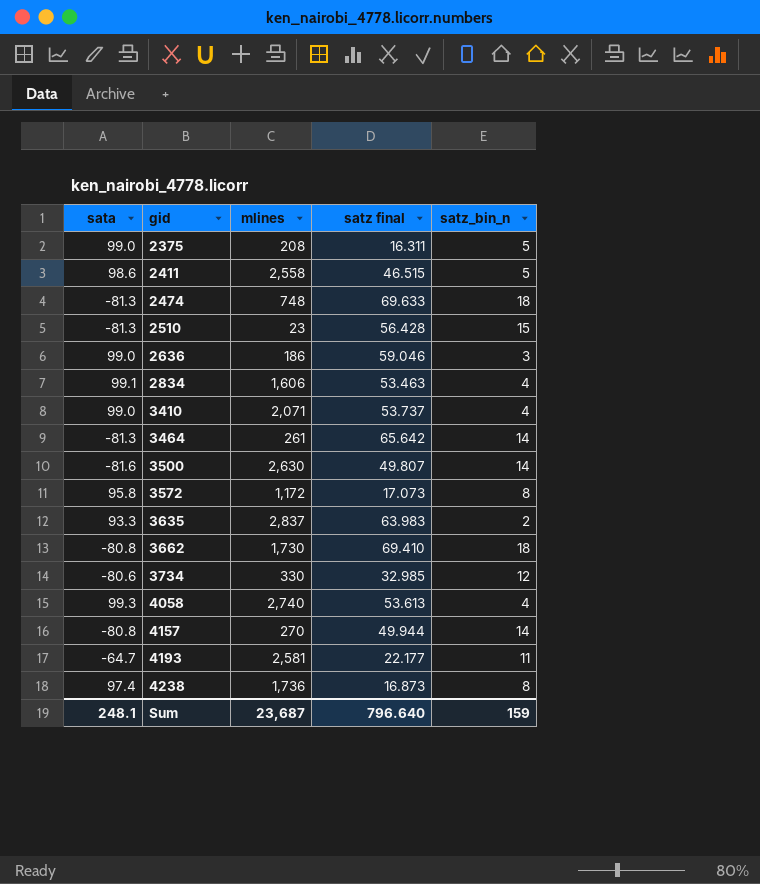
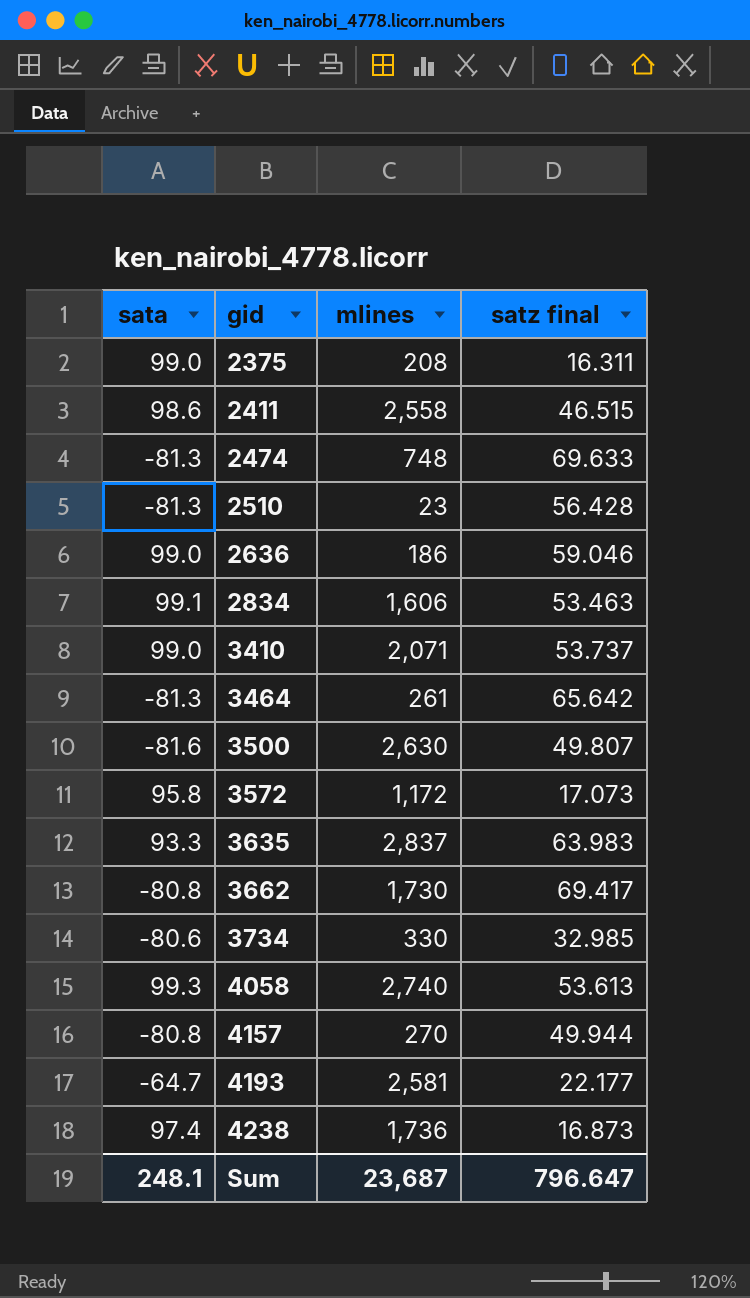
column satz_bin_n | position: 5 -> none
3662 | satz final: 69.410 -> 69.417
Sum | satz final: 796.640 -> 796.647

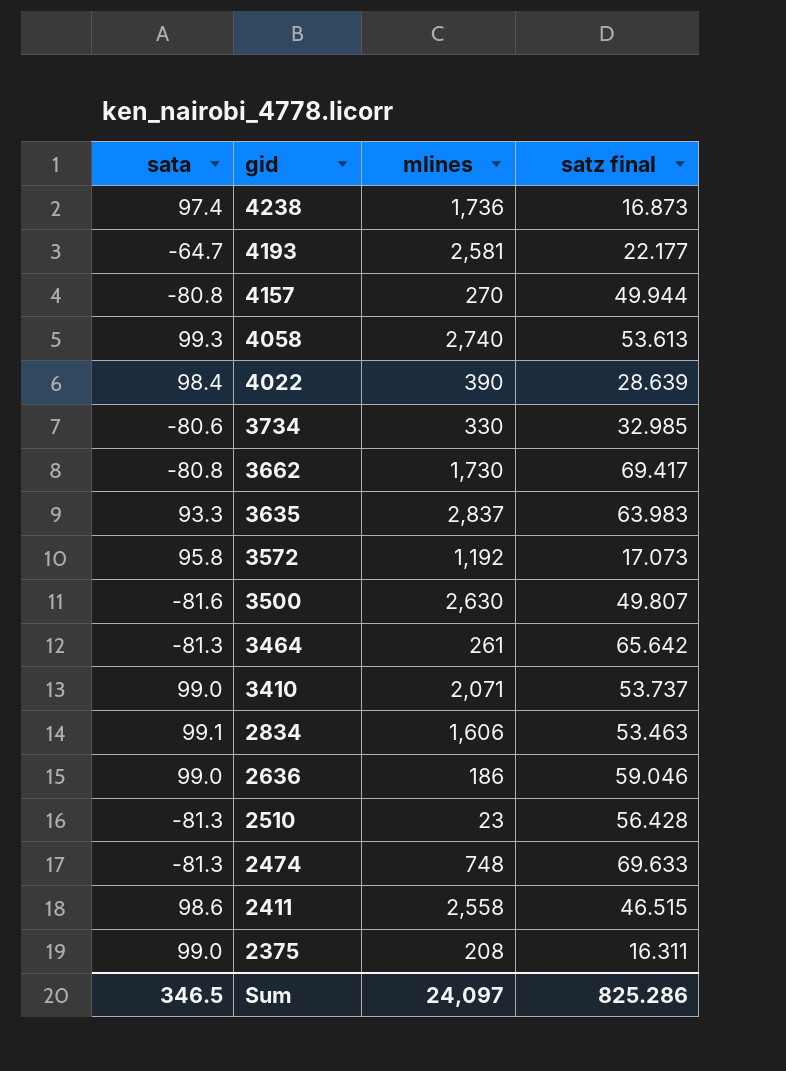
row order: gid ascending -> gid descending
row 4022: none -> 98.4 | 390 | 28.639
3572 | mlines: 1,172 -> 1,192
Sum | sata: 248.1 -> 346.5
Sum | mlines: 23,687 -> 24,097
Sum | satz final: 796.647 -> 825.286

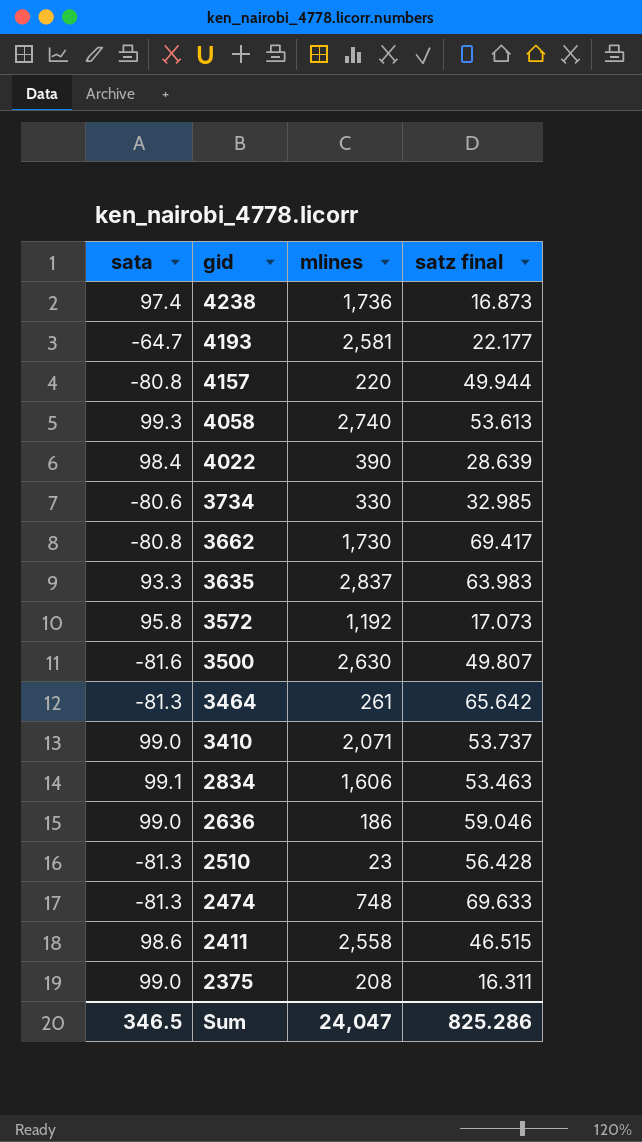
4157 | mlines: 270 -> 220
Sum | mlines: 24,097 -> 24,047

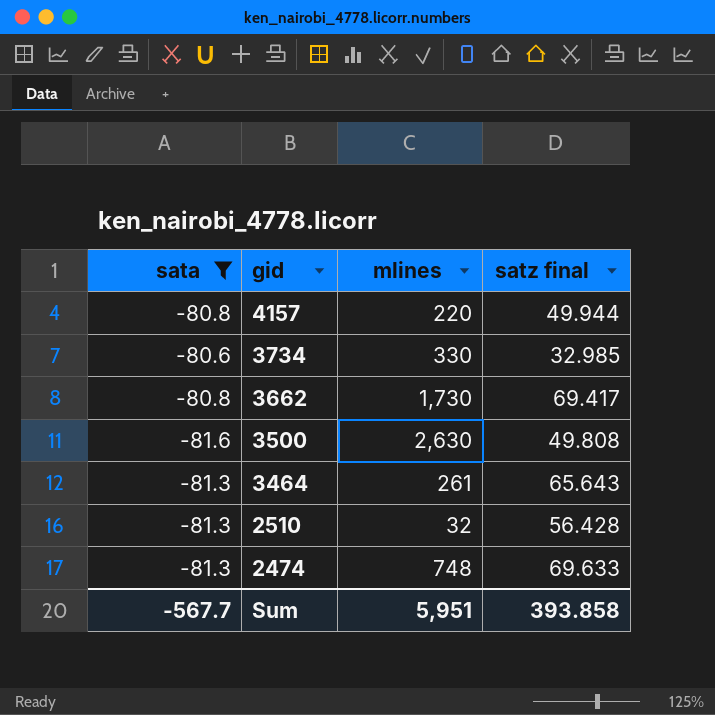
filter: none -> sata <= -80.6
3500 | satz final: 49.807 -> 49.808
3464 | satz final: 65.642 -> 65.643
2510 | mlines: 23 -> 32
Sum | sata: 346.5 -> -567.7
Sum | mlines: 24,047 -> 5,951
Sum | satz final: 825.286 -> 393.858

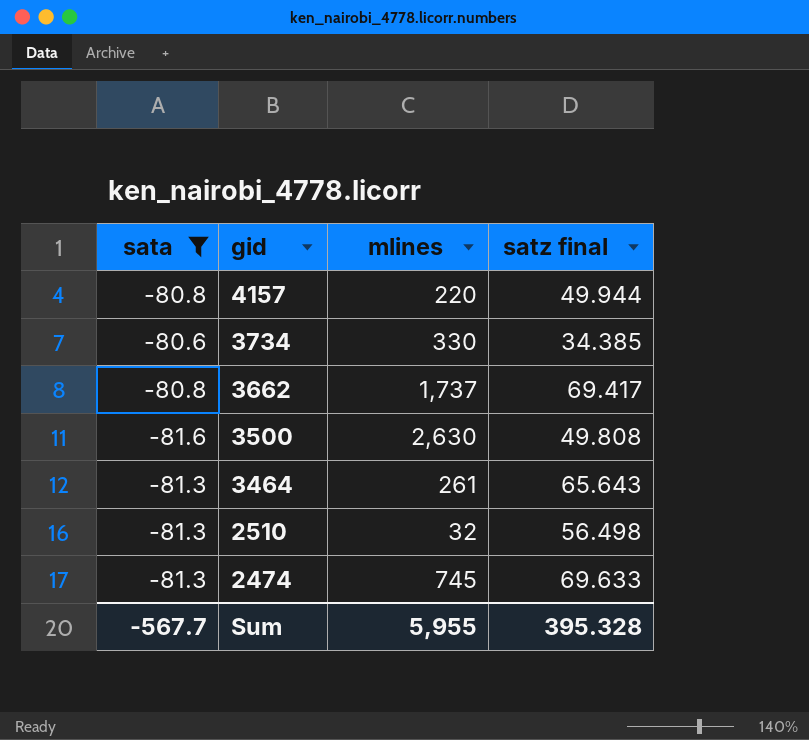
3734 | satz final: 32.985 -> 34.385
3662 | mlines: 1,730 -> 1,737
2510 | satz final: 56.428 -> 56.498
2474 | mlines: 748 -> 745
Sum | mlines: 5,951 -> 5,955
Sum | satz final: 393.858 -> 395.328

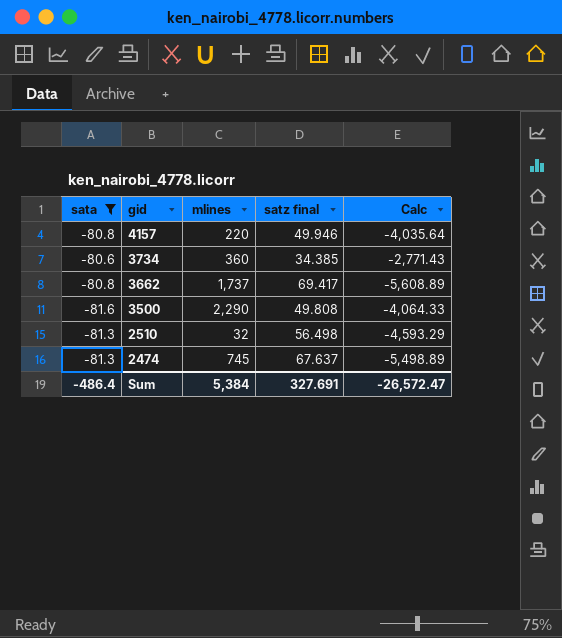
column Calc | formula: none -> [sata] * [satz final]
row 3464: -81.3 | 261 | 65.643 -> none
4157 | satz final: 49.944 -> 49.946
3734 | mlines: 330 -> 360
3500 | mlines: 2,630 -> 2,290
2474 | satz final: 69.633 -> 67.637
Sum | sata: -567.7 -> -486.4
Sum | mlines: 5,955 -> 5,384
Sum | satz final: 395.328 -> 327.691

